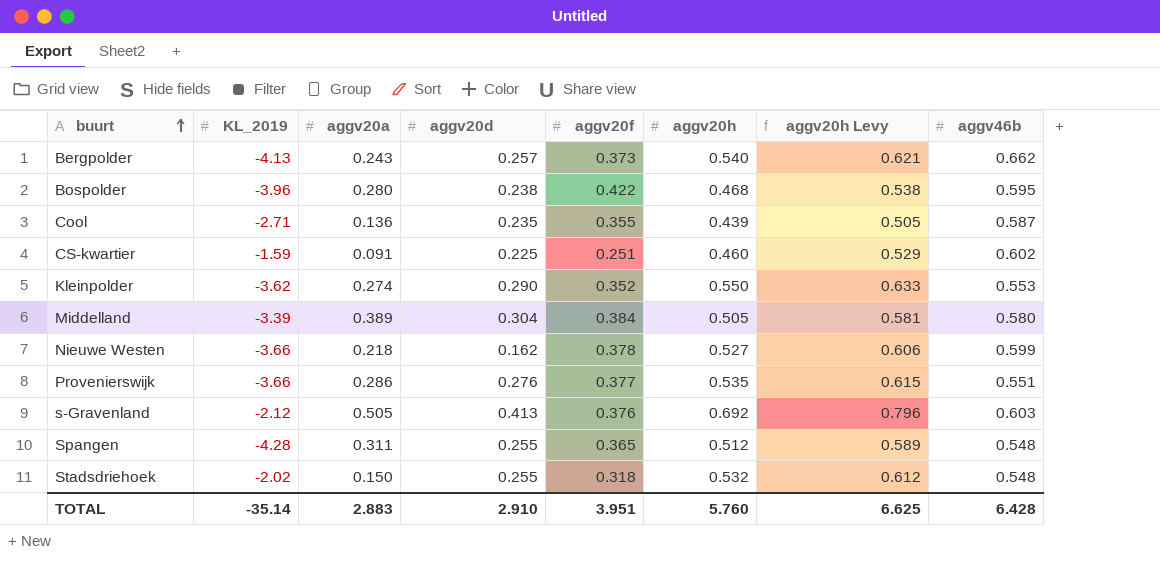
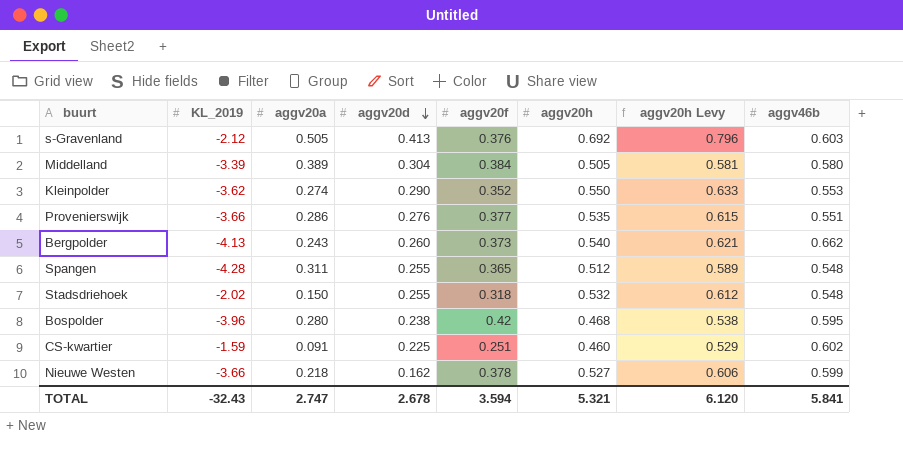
row order: buurt ascending -> aggv20d descending
row Cool: -2.71 | 0.136 | 0.235 | 0.355 | 0.439 | 0.505 | 0.587 -> none
Bergpolder | aggv20d: 0.257 -> 0.260
Bospolder | aggv20f: 0.422 -> 0.42
TOTAL | KL_2019: -35.14 -> -32.43
TOTAL | aggv20a: 2.883 -> 2.747
TOTAL | aggv20d: 2.910 -> 2.678
TOTAL | aggv20f: 3.951 -> 3.594
TOTAL | aggv20h: 5.760 -> 5.321
TOTAL | aggv20h Levy: 6.625 -> 6.120
TOTAL | aggv46b: 6.428 -> 5.841

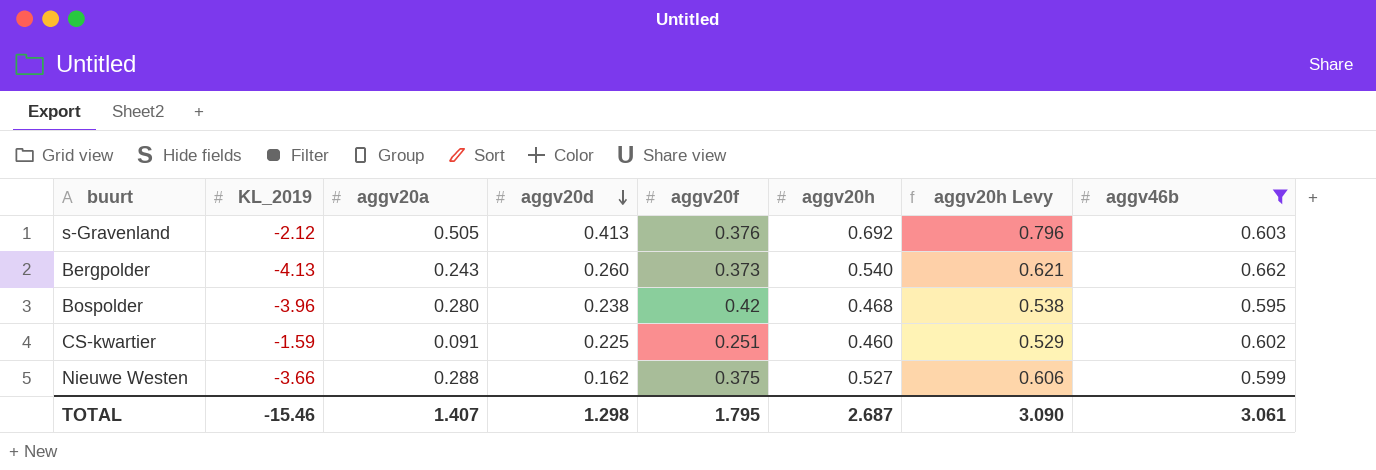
filter: none -> aggv46b >= 0.595
Nieuwe Westen | aggv20a: 0.218 -> 0.288
Nieuwe Westen | aggv20f: 0.378 -> 0.375
TOTAL | KL_2019: -32.43 -> -15.46
TOTAL | aggv20a: 2.747 -> 1.407
TOTAL | aggv20d: 2.678 -> 1.298
TOTAL | aggv20f: 3.594 -> 1.795
TOTAL | aggv20h: 5.321 -> 2.687
TOTAL | aggv20h Levy: 6.120 -> 3.090
TOTAL | aggv46b: 5.841 -> 3.061

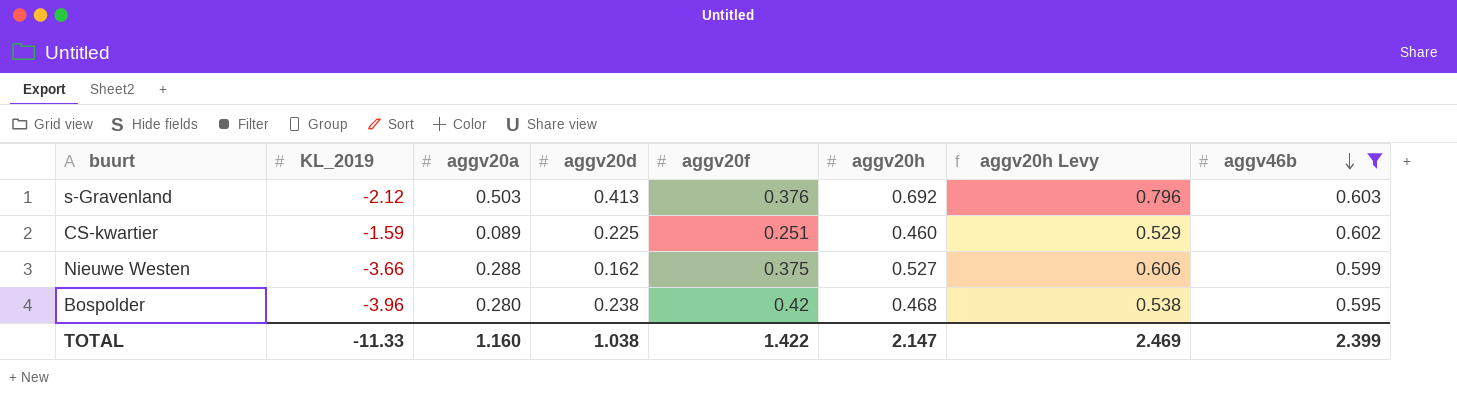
row order: aggv20d descending -> aggv46b descending
row Bergpolder: -4.13 | 0.243 | 0.260 | 0.373 | 0.540 | 0.621 | 0.662 -> none
s-Gravenland | aggv20a: 0.505 -> 0.503
CS-kwartier | aggv20a: 0.091 -> 0.089
TOTAL | KL_2019: -15.46 -> -11.33
TOTAL | aggv20a: 1.407 -> 1.160
TOTAL | aggv20d: 1.298 -> 1.038
TOTAL | aggv20f: 1.795 -> 1.422
TOTAL | aggv20h: 2.687 -> 2.147
TOTAL | aggv20h Levy: 3.090 -> 2.469
TOTAL | aggv46b: 3.061 -> 2.399

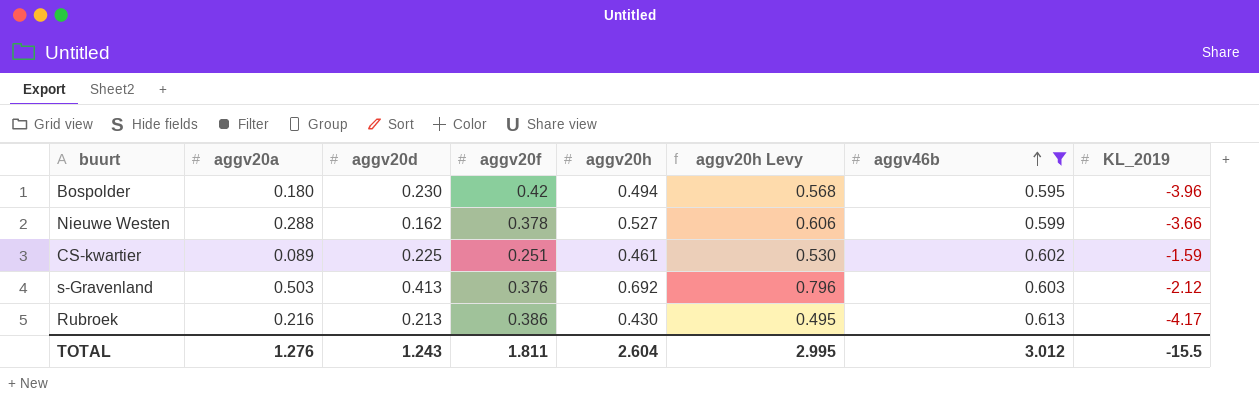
row order: aggv46b descending -> aggv46b ascending
column KL_2019 | position: 2 -> 8
Bospolder | aggv20a: 0.280 -> 0.180
Bospolder | aggv20d: 0.238 -> 0.230
Bospolder | aggv20h: 0.468 -> 0.494
Bospolder | aggv20h Levy: 0.538 -> 0.568
Nieuwe Westen | aggv20f: 0.375 -> 0.378
CS-kwartier | aggv20h: 0.460 -> 0.461
CS-kwartier | aggv20h Levy: 0.529 -> 0.530
row Rubroek: none -> 0.216 | 0.213 | 0.386 | 0.430 | 0.495 | 0.613 | -4.17
TOTAL | aggv20a: 1.160 -> 1.276
TOTAL | aggv20d: 1.038 -> 1.243
TOTAL | aggv20f: 1.422 -> 1.811
TOTAL | aggv20h: 2.147 -> 2.604
TOTAL | aggv20h Levy: 2.469 -> 2.995
TOTAL | aggv46b: 2.399 -> 3.012
TOTAL | KL_2019: -11.33 -> -15.5

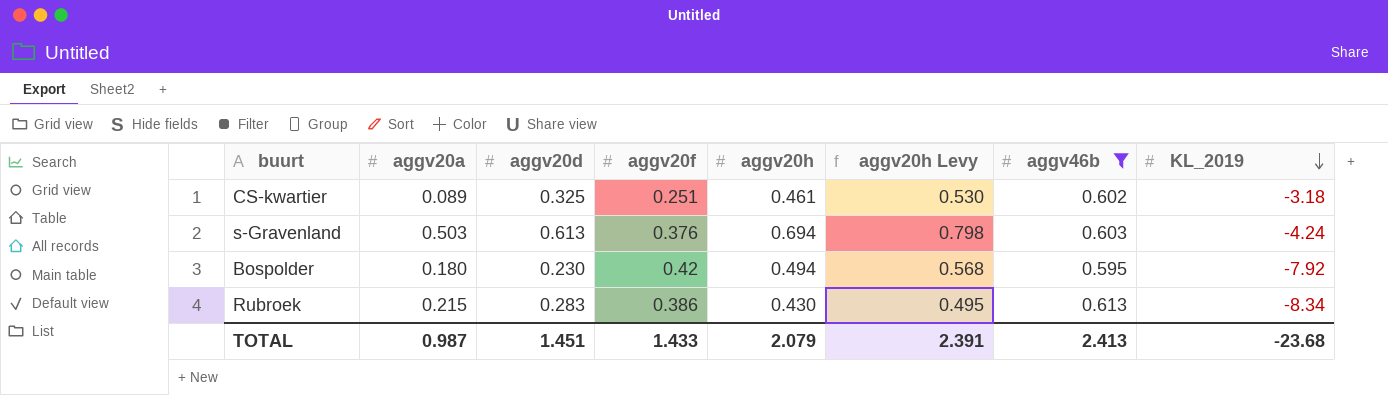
row order: aggv46b ascending -> KL_2019 descending
row Nieuwe Westen: 0.288 | 0.162 | 0.378 | 0.527 | 0.606 | 0.599 | -3.66 -> none
CS-kwartier | aggv20d: 0.225 -> 0.325
CS-kwartier | KL_2019: -1.59 -> -3.18
s-Gravenland | aggv20d: 0.413 -> 0.613
s-Gravenland | aggv20h: 0.692 -> 0.694
s-Gravenland | aggv20h Levy: 0.796 -> 0.798
s-Gravenland | KL_2019: -2.12 -> -4.24
Bospolder | KL_2019: -3.96 -> -7.92
Rubroek | aggv20a: 0.216 -> 0.215
Rubroek | aggv20d: 0.213 -> 0.283
Rubroek | KL_2019: -4.17 -> -8.34
TOTAL | aggv20a: 1.276 -> 0.987
TOTAL | aggv20d: 1.243 -> 1.451
TOTAL | aggv20f: 1.811 -> 1.433
TOTAL | aggv20h: 2.604 -> 2.079
TOTAL | aggv20h Levy: 2.995 -> 2.391
TOTAL | aggv46b: 3.012 -> 2.413
TOTAL | KL_2019: -15.5 -> -23.68

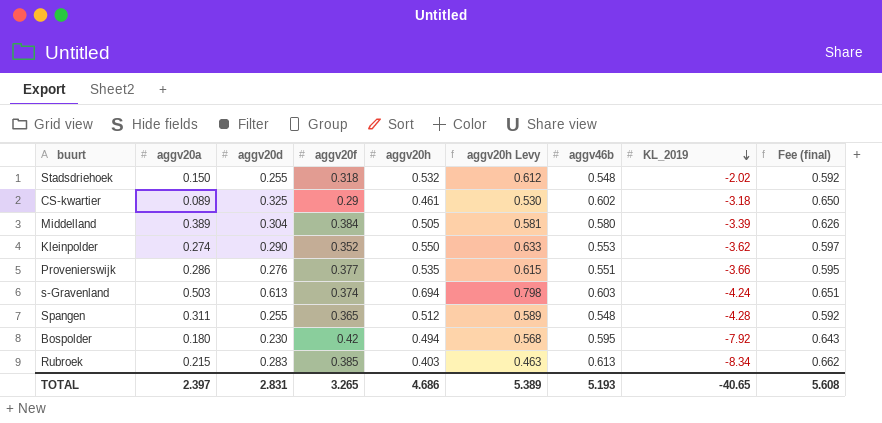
filter: aggv46b >= 0.595 -> none
column Fee (final) | formula: none -> [aggv46b] * 1.08
CS-kwartier | aggv20f: 0.251 -> 0.29
s-Gravenland | aggv20f: 0.376 -> 0.374
Rubroek | aggv20f: 0.386 -> 0.385
Rubroek | aggv20h: 0.430 -> 0.403
Rubroek | aggv20h Levy: 0.495 -> 0.463
TOTAL | aggv20a: 0.987 -> 2.397
TOTAL | aggv20d: 1.451 -> 2.831
TOTAL | aggv20f: 1.433 -> 3.265
TOTAL | aggv20h: 2.079 -> 4.686
TOTAL | aggv20h Levy: 2.391 -> 5.389
TOTAL | aggv46b: 2.413 -> 5.193
TOTAL | KL_2019: -23.68 -> -40.65

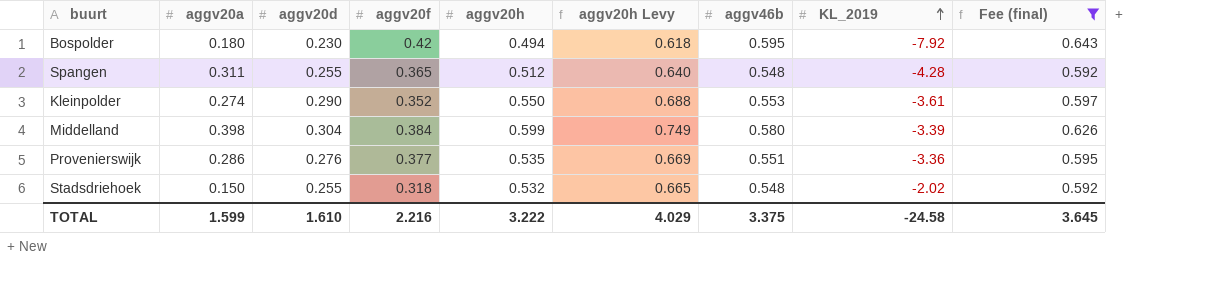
filter: none -> Fee (final) <= 0.643
row order: KL_2019 descending -> KL_2019 ascending
column aggv20h Levy | formula: [aggv20h] * 1.15 -> [aggv20h] * 1.25
Kleinpolder | KL_2019: -3.62 -> -3.61
Middelland | aggv20a: 0.389 -> 0.398
Middelland | aggv20h: 0.505 -> 0.599
Provenierswijk | KL_2019: -3.66 -> -3.36
TOTAL | aggv20a: 2.397 -> 1.599
TOTAL | aggv20d: 2.831 -> 1.610
TOTAL | aggv20f: 3.265 -> 2.216
TOTAL | aggv20h: 4.686 -> 3.222
TOTAL | aggv20h Levy: 5.389 -> 4.029
TOTAL | aggv46b: 5.193 -> 3.375
TOTAL | KL_2019: -40.65 -> -24.58
TOTAL | Fee (final): 5.608 -> 3.645

